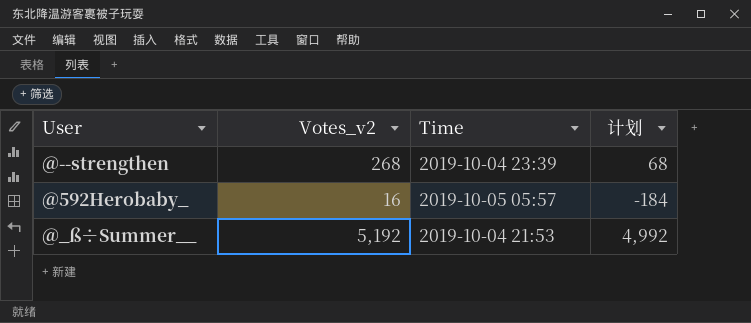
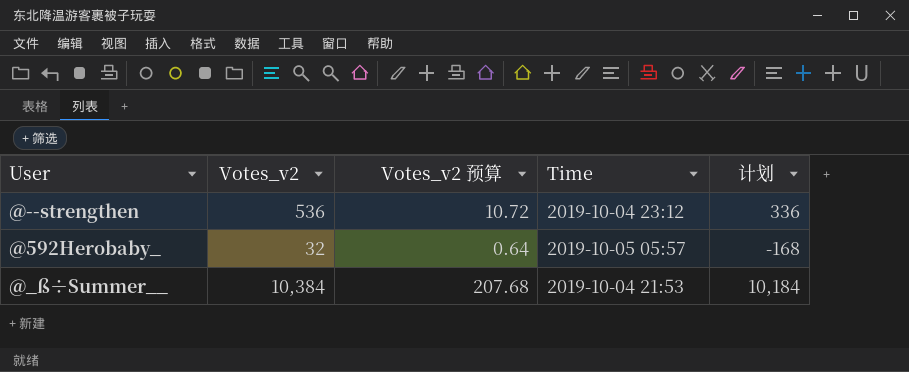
column Votes_v2 预算 | formula: none -> [Votes_v2] * 0.02
@--strengthen | Votes_v2: 268 -> 536
@--strengthen | Time: 2019-10-04 23:39 -> 2019-10-04 23:12
@--strengthen | 计划: 68 -> 336
@592Herobaby_ | Votes_v2: 16 -> 32
@592Herobaby_ | 计划: -184 -> -168
@_ß÷Summer__ | Votes_v2: 5,192 -> 10,384
@_ß÷Summer__ | 计划: 4,992 -> 10,184

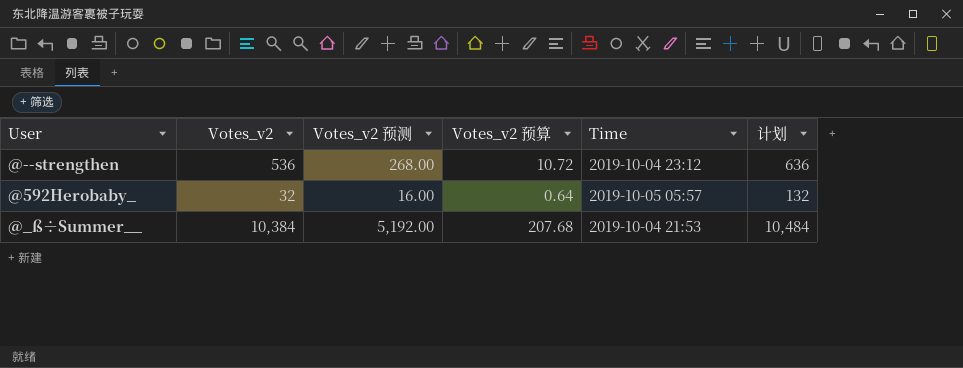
column Votes_v2 预测 | formula: none -> [Votes_v2] * 0.5
column 计划 | formula: [Votes_v2] - 200 -> [Votes_v2] + 100

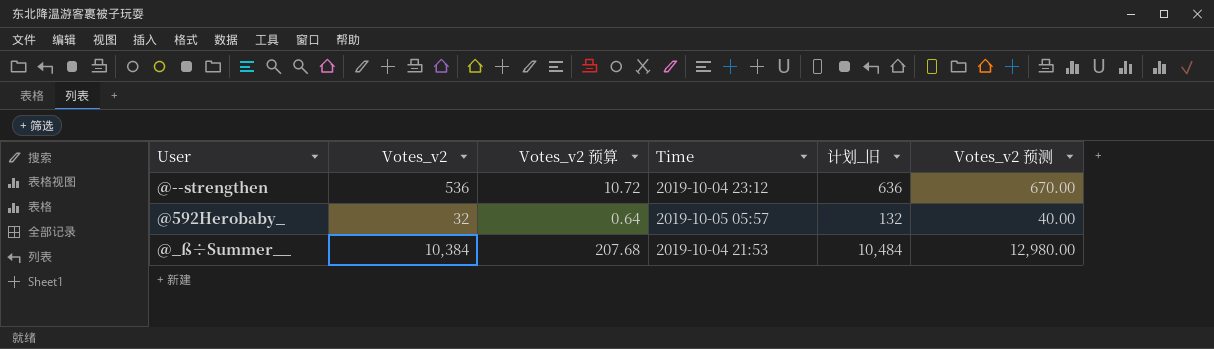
column name: 计划 -> 计划_旧
column Votes_v2 预测 | formula: [Votes_v2] * 0.5 -> [Votes_v2] * 1.25
column Votes_v2 预测 | position: 3 -> 6

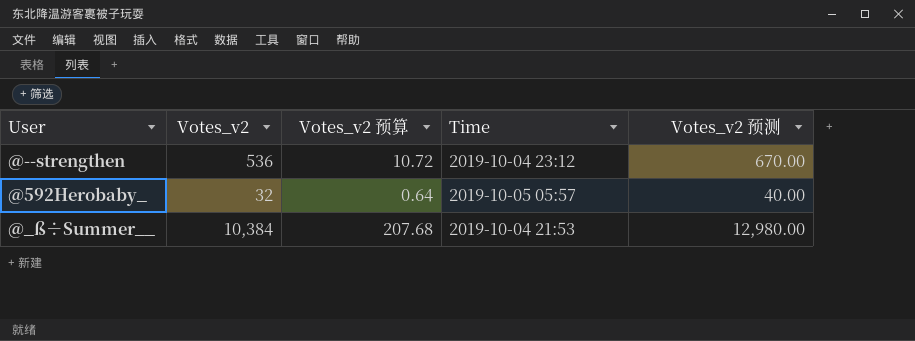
column 计划_旧 | formula: [Votes_v2] + 100 -> none

